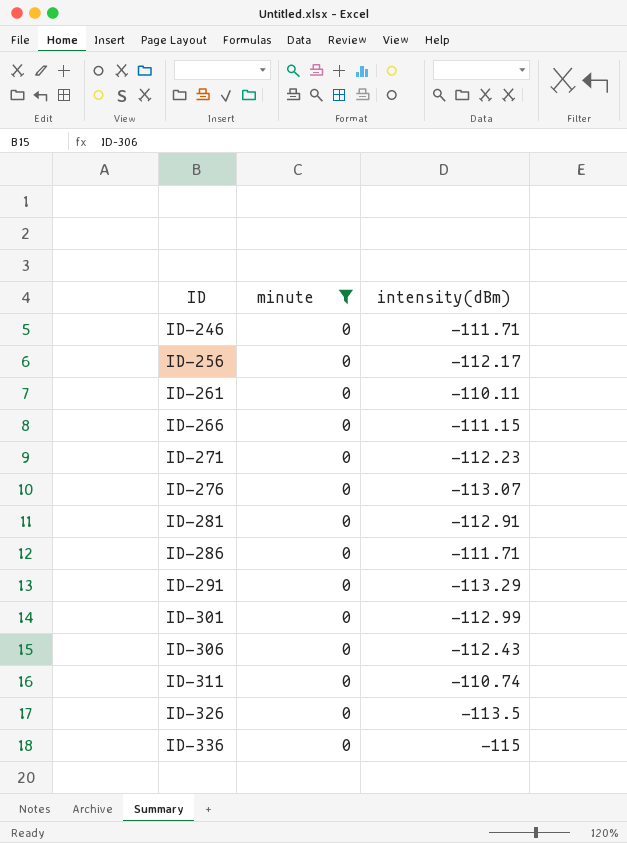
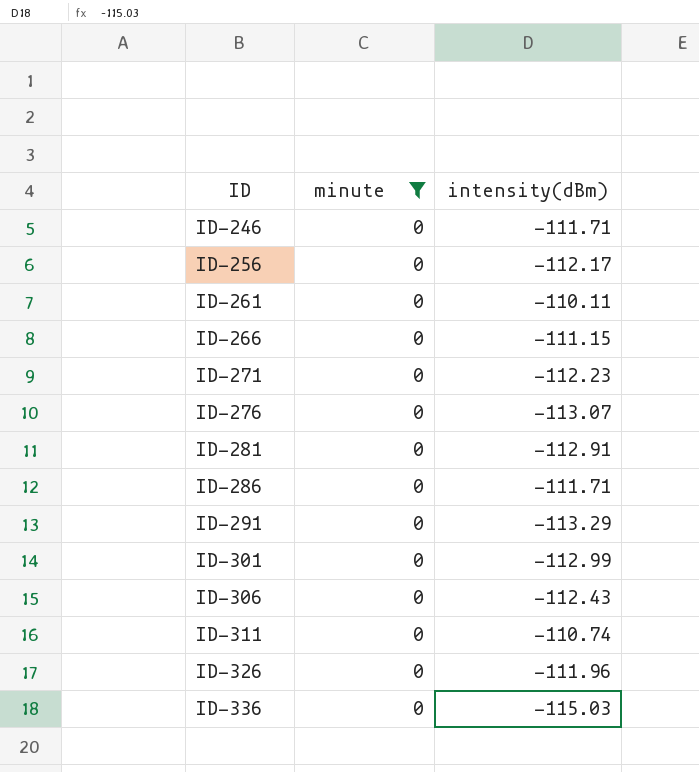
ID-326 | intensity(dBm): -113.5 -> -111.96
ID-336 | intensity(dBm): -115 -> -115.03

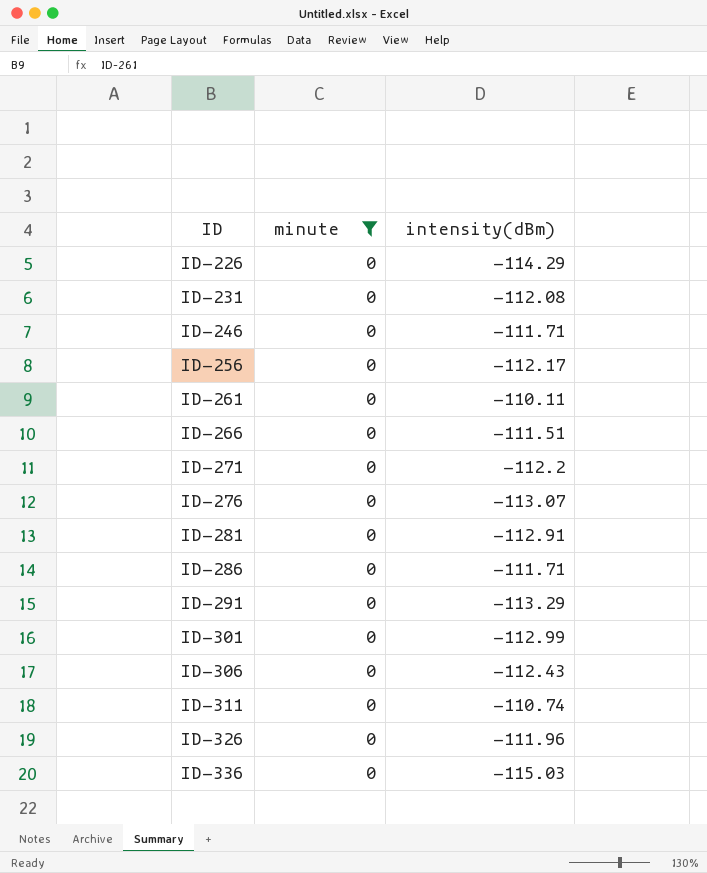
row ID-226: none -> 0 | -114.29
row ID-231: none -> 0 | -112.08
ID-266 | intensity(dBm): -111.15 -> -111.51
ID-271 | intensity(dBm): -112.23 -> -112.2

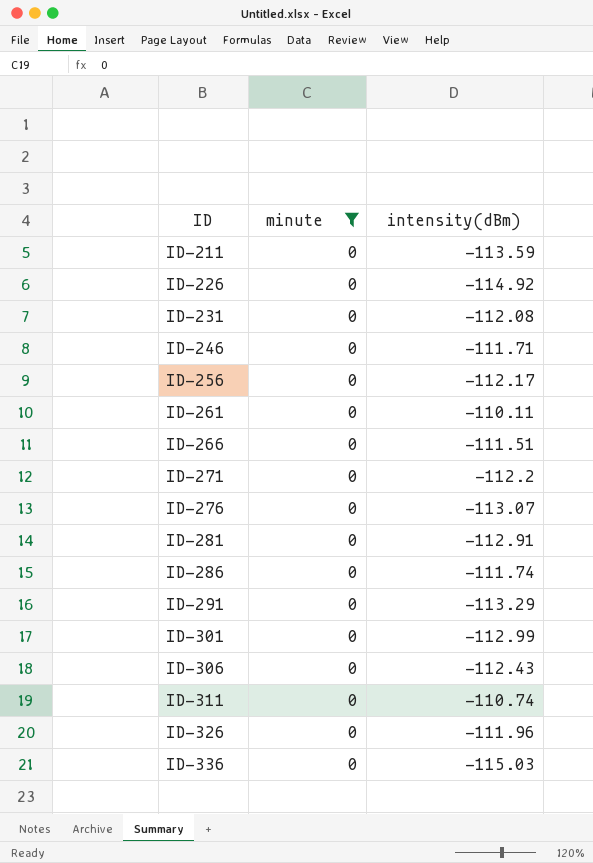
row ID-211: none -> 0 | -113.59
ID-226 | intensity(dBm): -114.29 -> -114.92
ID-286 | intensity(dBm): -111.71 -> -111.74

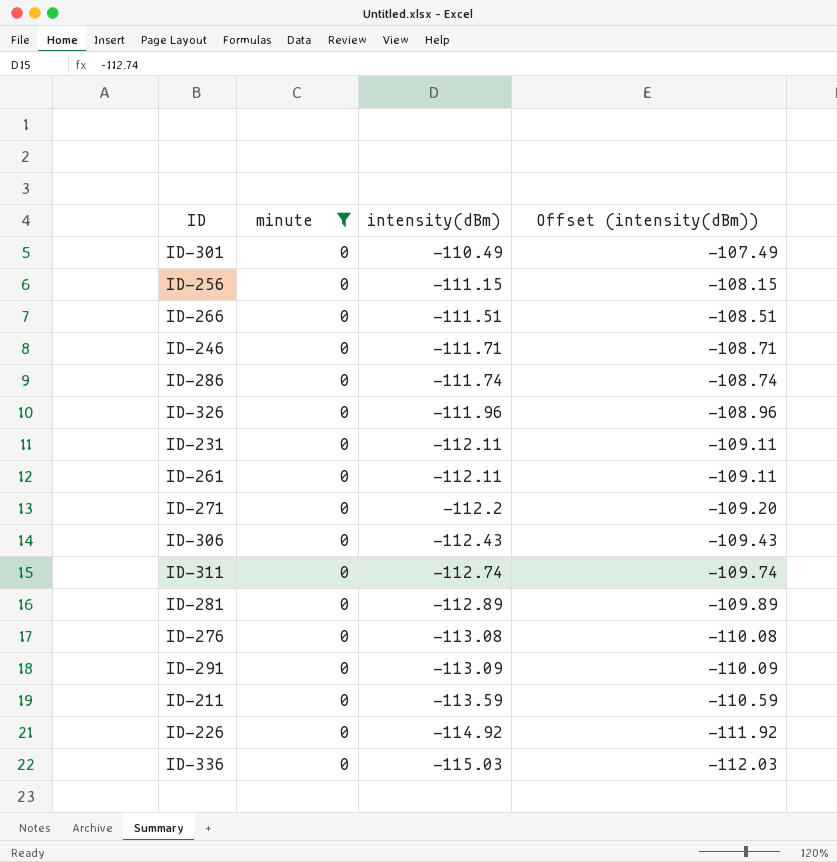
row order: ID ascending -> intensity(dBm) descending
column Offset (intensity(dBm)) | formula: none -> [intensity(dBm)] + 3
ID-301 | intensity(dBm): -112.99 -> -110.49
ID-256 | intensity(dBm): -112.17 -> -111.15
ID-231 | intensity(dBm): -112.08 -> -112.11
ID-261 | intensity(dBm): -110.11 -> -112.11
ID-311 | intensity(dBm): -110.74 -> -112.74
ID-281 | intensity(dBm): -112.91 -> -112.89
ID-276 | intensity(dBm): -113.07 -> -113.08
ID-291 | intensity(dBm): -113.29 -> -113.09

